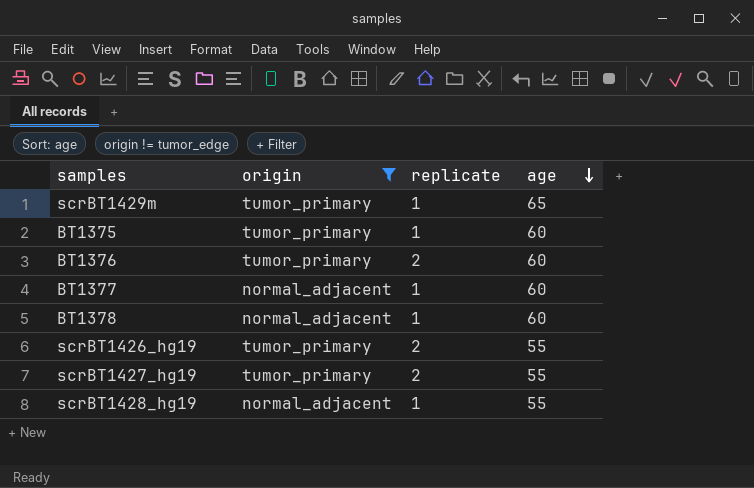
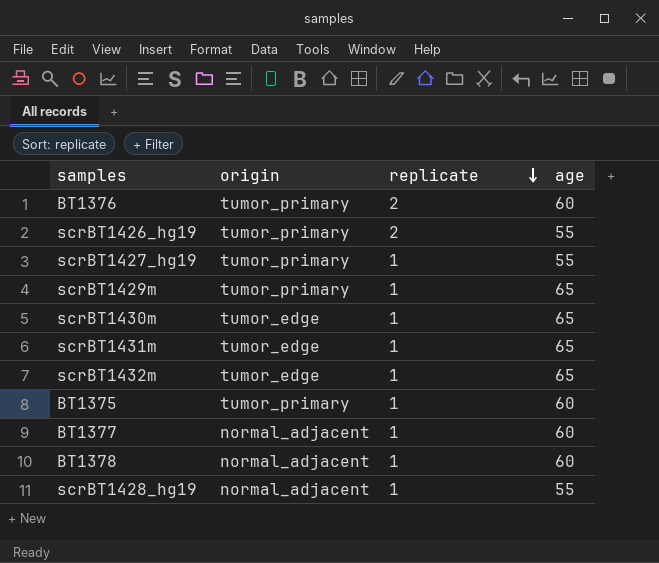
filter: origin != tumor_edge -> none
row order: age descending -> replicate descending
scrBT1427_hg19 | replicate: 2 -> 1

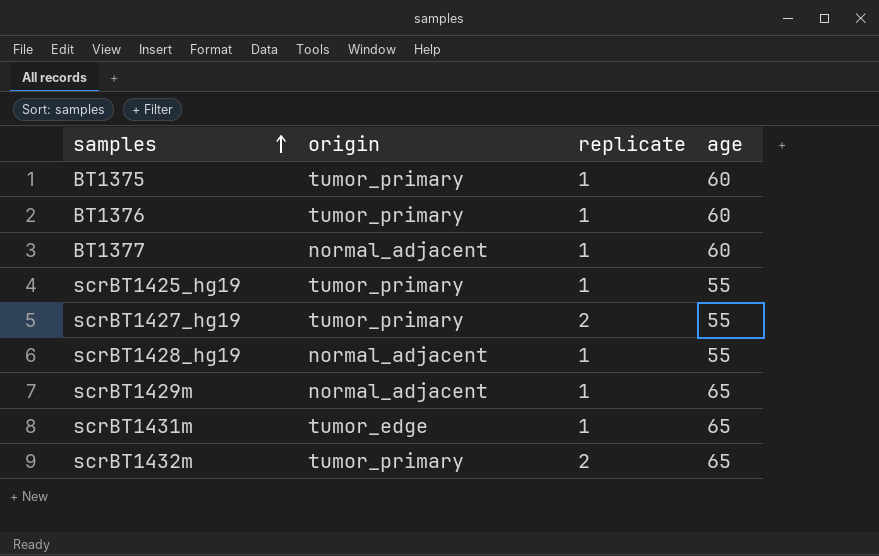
row order: replicate descending -> samples ascending
row scrBT1426_hg19: tumor_primary | 2 | 55 -> none
row scrBT1430m: tumor_edge | 1 | 65 -> none
row BT1378: normal_adjacent | 1 | 60 -> none
BT1376 | replicate: 2 -> 1
row scrBT1425_hg19: none -> tumor_primary | 1 | 55
scrBT1427_hg19 | replicate: 1 -> 2
scrBT1429m | origin: tumor_primary -> normal_adjacent
scrBT1432m | origin: tumor_edge -> tumor_primary
scrBT1432m | replicate: 1 -> 2

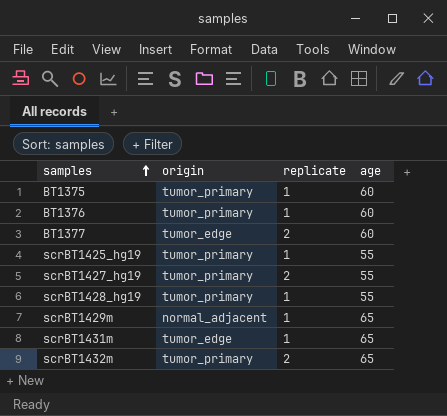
BT1377 | origin: normal_adjacent -> tumor_edge
BT1377 | replicate: 1 -> 2
scrBT1428_hg19 | origin: normal_adjacent -> tumor_primary

